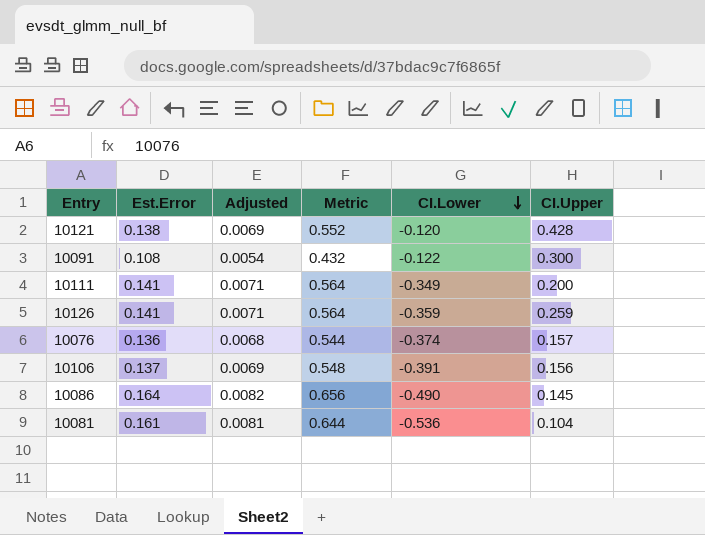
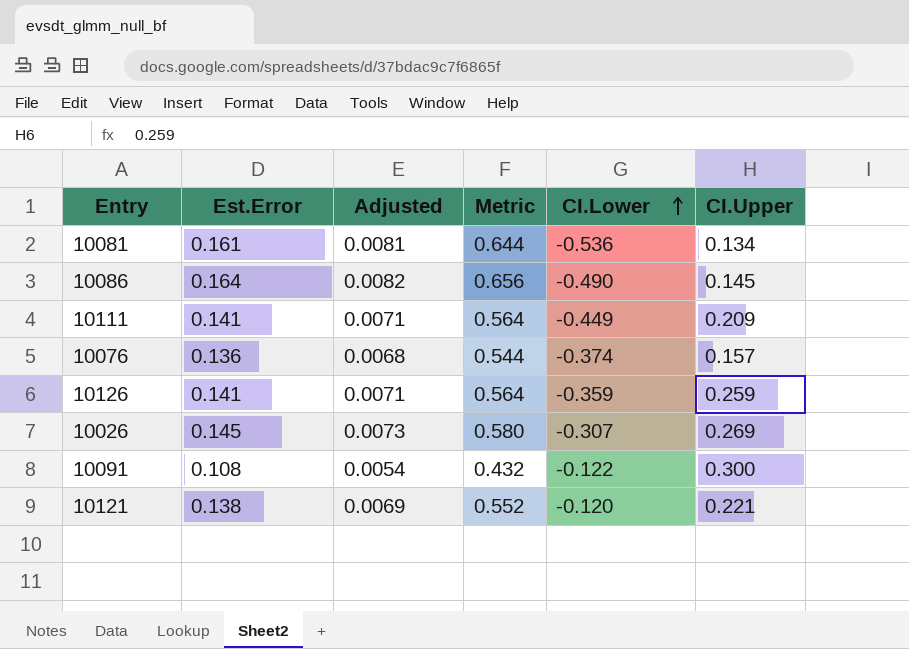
row order: CI.Lower descending -> CI.Lower ascending
row 10106: 0.137 | 0.0069 | 0.548 | -0.391 | 0.156 -> none
10081 | CI.Upper: 0.104 -> 0.134
10111 | CI.Lower: -0.349 -> -0.449
10111 | CI.Upper: 0.200 -> 0.209
row 10026: none -> 0.145 | 0.0073 | 0.580 | -0.307 | 0.269
10121 | CI.Upper: 0.428 -> 0.221

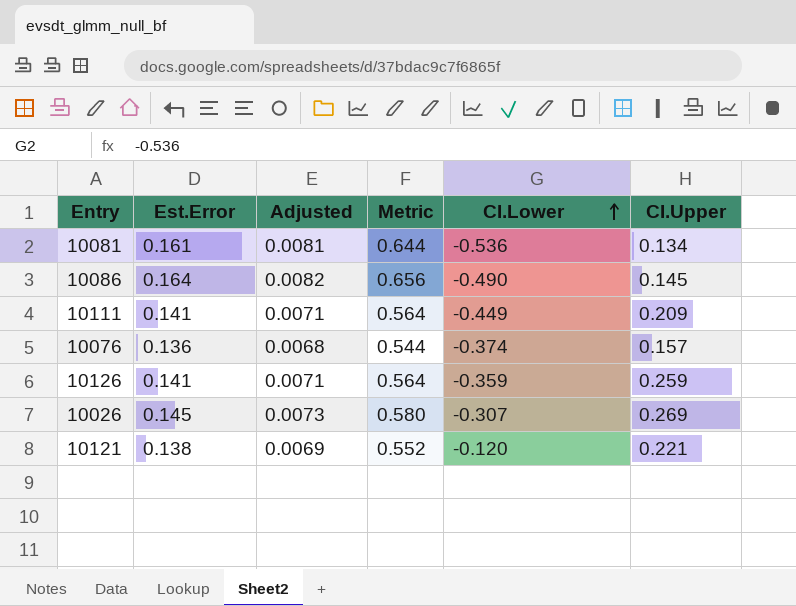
row 10091: 0.108 | 0.0054 | 0.432 | -0.122 | 0.300 -> none

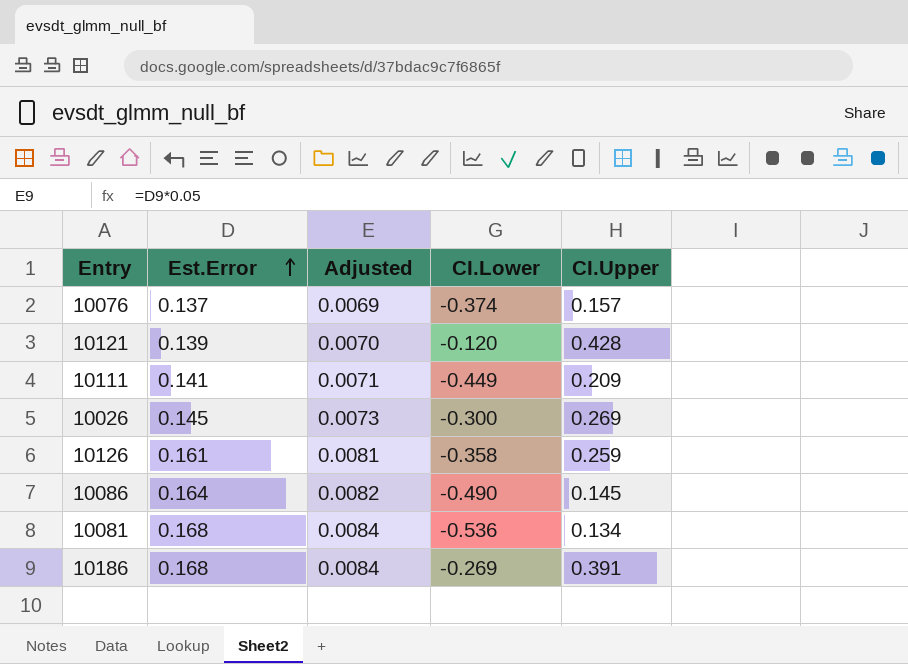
row order: CI.Lower ascending -> Est.Error ascending
column Metric | formula: [Est.Error] * 4 -> none
10076 | Est.Error: 0.136 -> 0.137
10076 | Adjusted: 0.0068 -> 0.0069
10121 | Est.Error: 0.138 -> 0.139
10121 | Adjusted: 0.0069 -> 0.0070
10121 | CI.Upper: 0.221 -> 0.428
10026 | CI.Lower: -0.307 -> -0.300
10126 | Est.Error: 0.141 -> 0.161
10126 | Adjusted: 0.0071 -> 0.0081
10126 | CI.Lower: -0.359 -> -0.358
10081 | Est.Error: 0.161 -> 0.168
10081 | Adjusted: 0.0081 -> 0.0084
row 10186: none -> 0.168 | 0.0084 | -0.269 | 0.391

